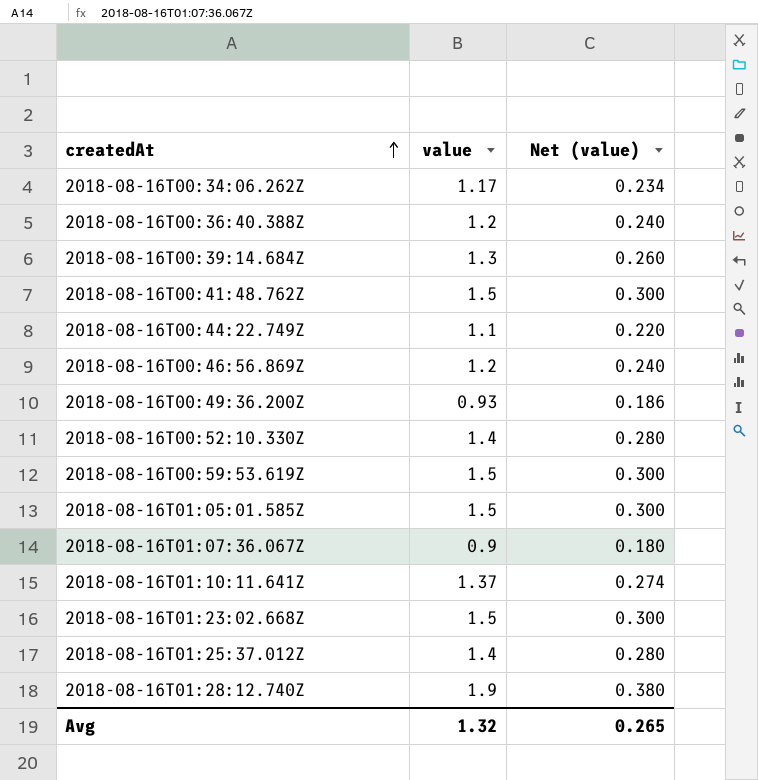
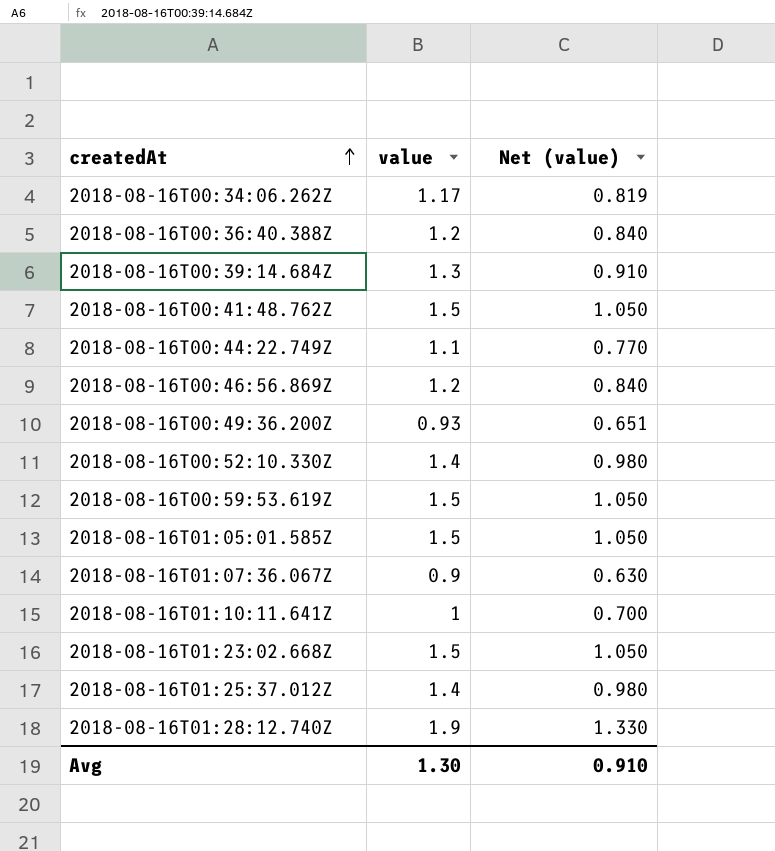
column Net (value) | formula: [value] * 0.2 -> [value] * 0.7
2018-08-16T01:10:11.641Z | value: 1.37 -> 1
Avg | value: 1.32 -> 1.30
Avg | Net (value): 0.265 -> 0.910

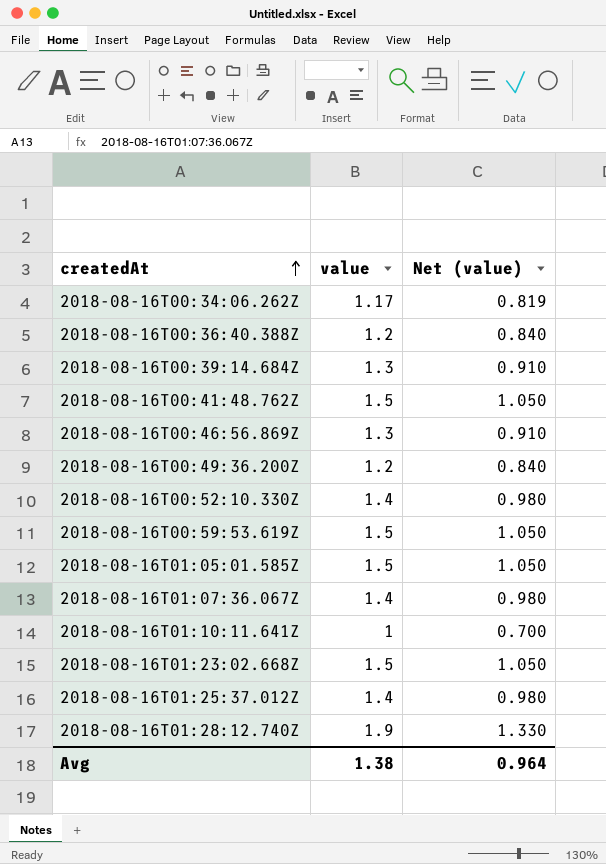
row 2018-08-16T00:44:22.749Z: 1.1 | 0.770 -> none
2018-08-16T00:46:56.869Z | value: 1.2 -> 1.3
2018-08-16T00:46:56.869Z | Net (value): 0.840 -> 0.910
2018-08-16T00:49:36.200Z | value: 0.93 -> 1.2
2018-08-16T00:49:36.200Z | Net (value): 0.651 -> 0.840
2018-08-16T01:07:36.067Z | value: 0.9 -> 1.4
2018-08-16T01:07:36.067Z | Net (value): 0.630 -> 0.980
Avg | value: 1.30 -> 1.38
Avg | Net (value): 0.910 -> 0.964

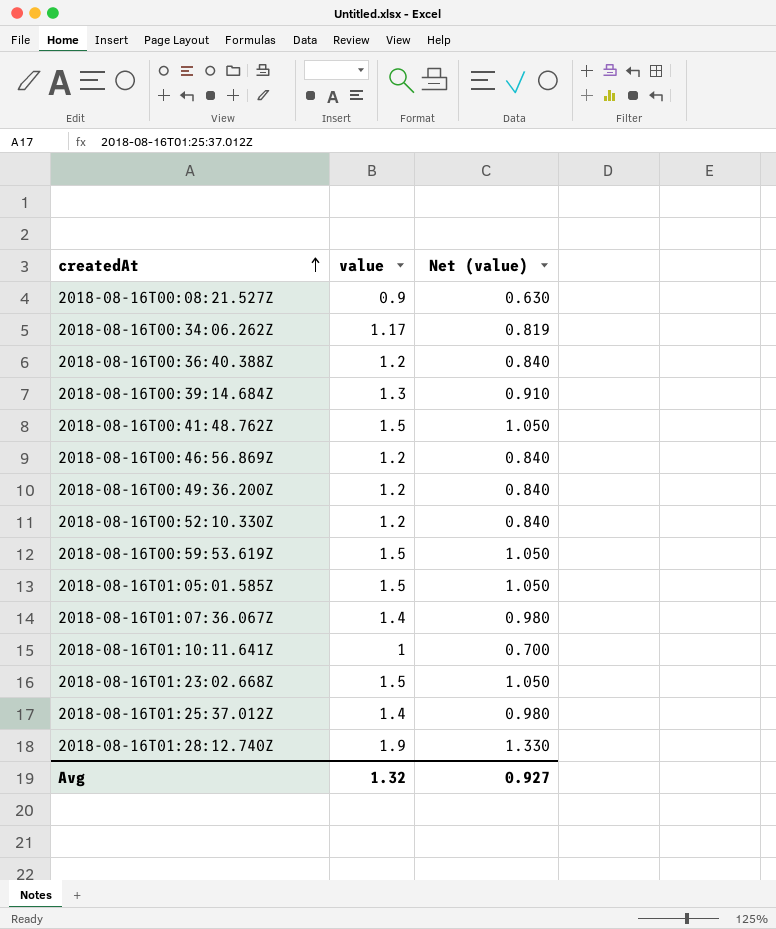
row 2018-08-16T00:08:21.527Z: none -> 0.9 | 0.630
2018-08-16T00:46:56.869Z | value: 1.3 -> 1.2
2018-08-16T00:46:56.869Z | Net (value): 0.910 -> 0.840
2018-08-16T00:52:10.330Z | value: 1.4 -> 1.2
2018-08-16T00:52:10.330Z | Net (value): 0.980 -> 0.840
Avg | value: 1.38 -> 1.32
Avg | Net (value): 0.964 -> 0.927

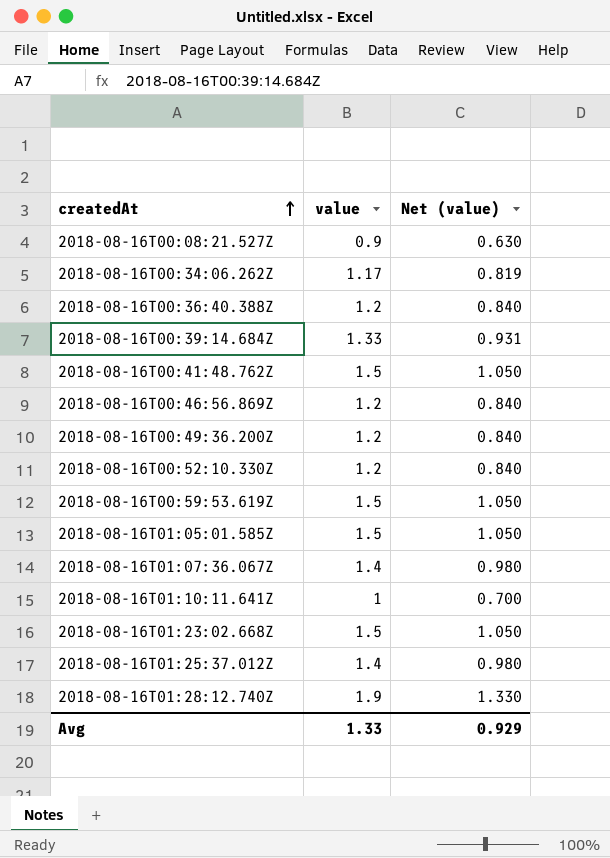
2018-08-16T00:39:14.684Z | value: 1.3 -> 1.33
2018-08-16T00:39:14.684Z | Net (value): 0.910 -> 0.931
Avg | value: 1.32 -> 1.33
Avg | Net (value): 0.927 -> 0.929

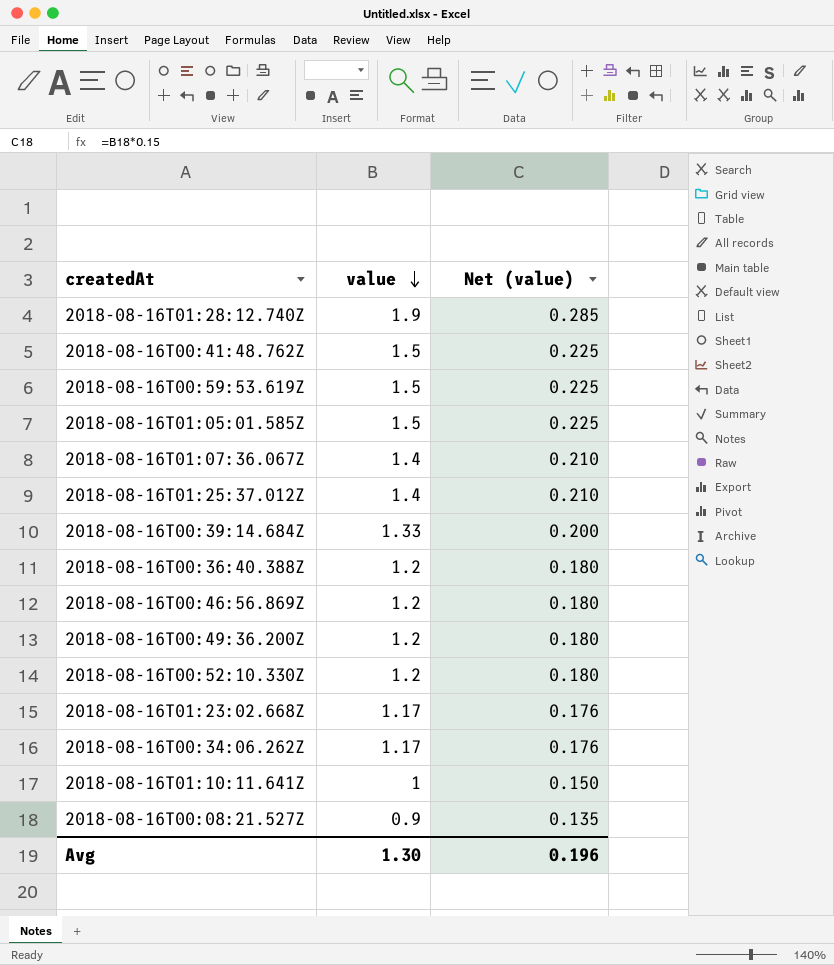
row order: createdAt ascending -> value descending
column Net (value) | formula: [value] * 0.7 -> [value] * 0.15
2018-08-16T01:23:02.668Z | value: 1.5 -> 1.17
Avg | value: 1.33 -> 1.30
Avg | Net (value): 0.929 -> 0.196

